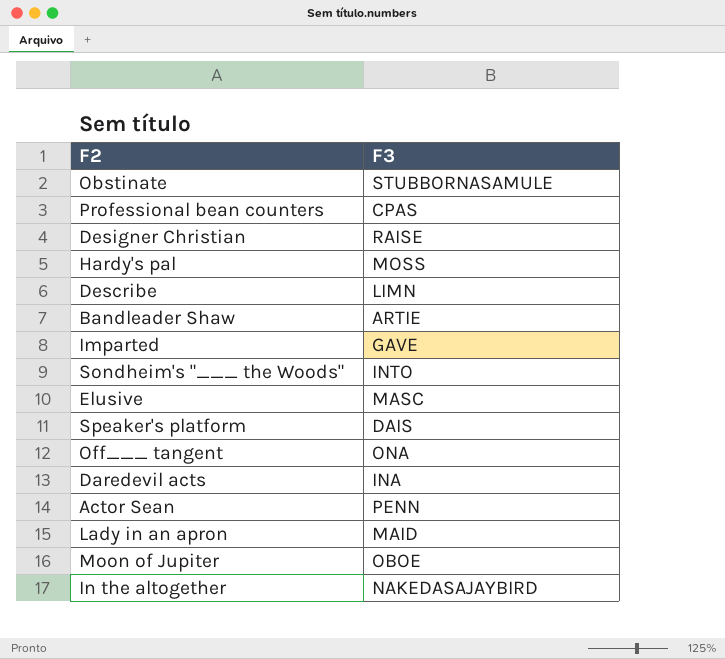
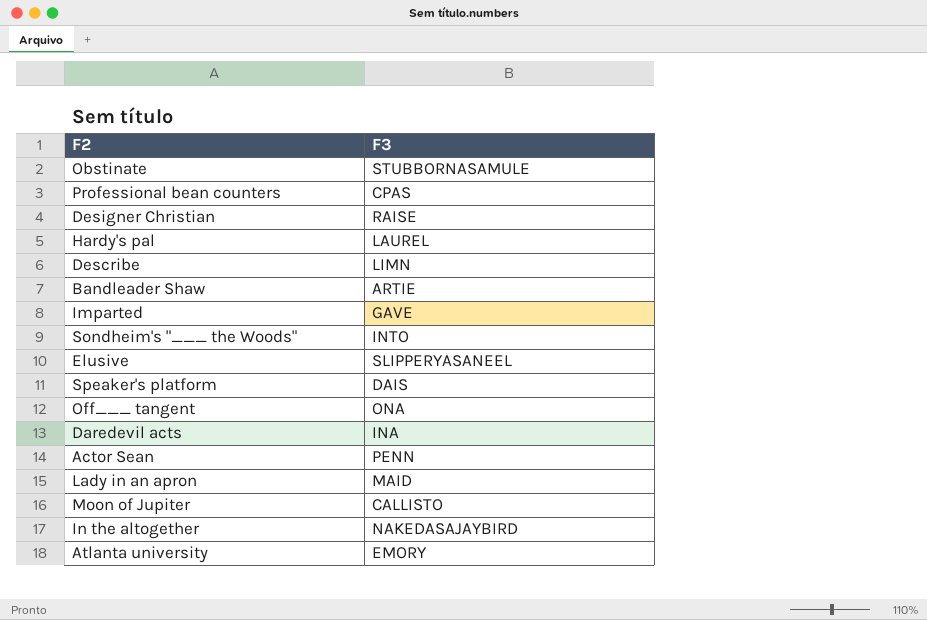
Hardy's pal | F3: MOSS -> LAUREL
Elusive | F3: MASC -> SLIPPERYASANEEL
Moon of Jupiter | F3: OBOE -> CALLISTO
row Atlanta university: none -> EMORY

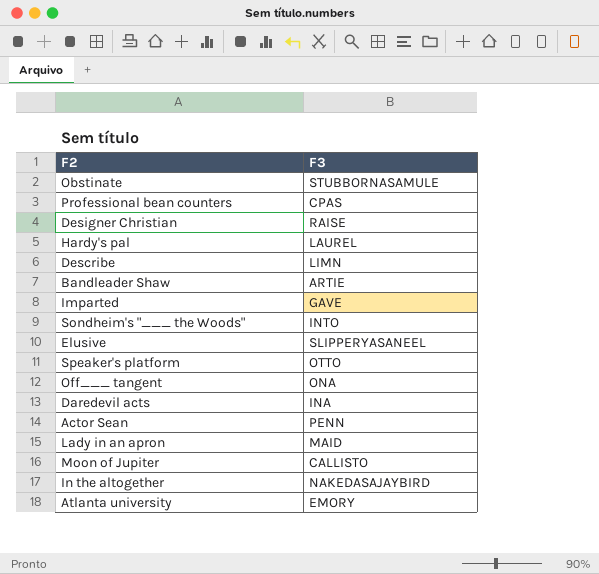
Speaker's platform | F3: DAIS -> OTTO

